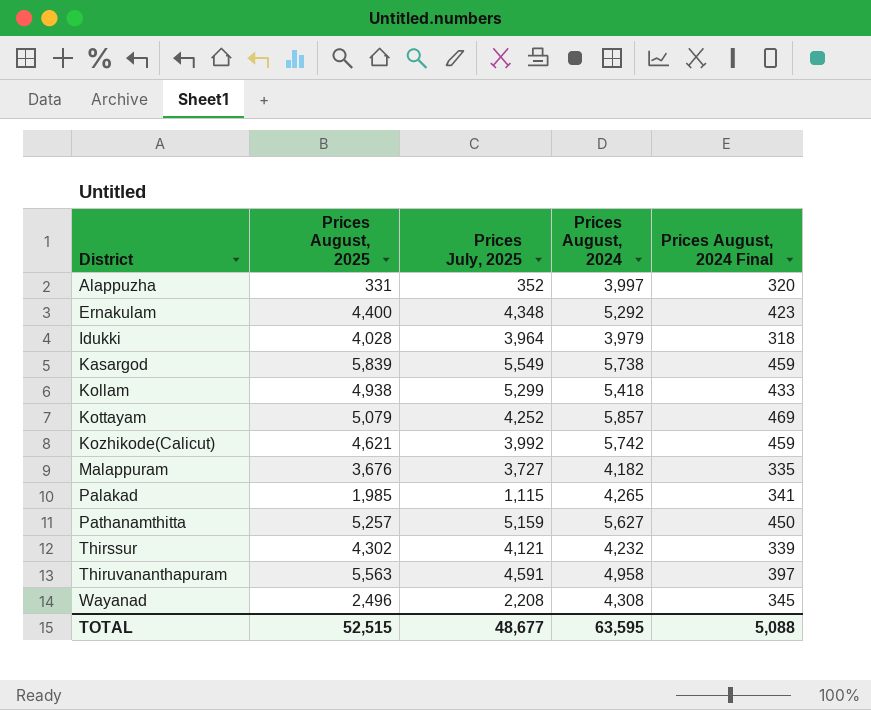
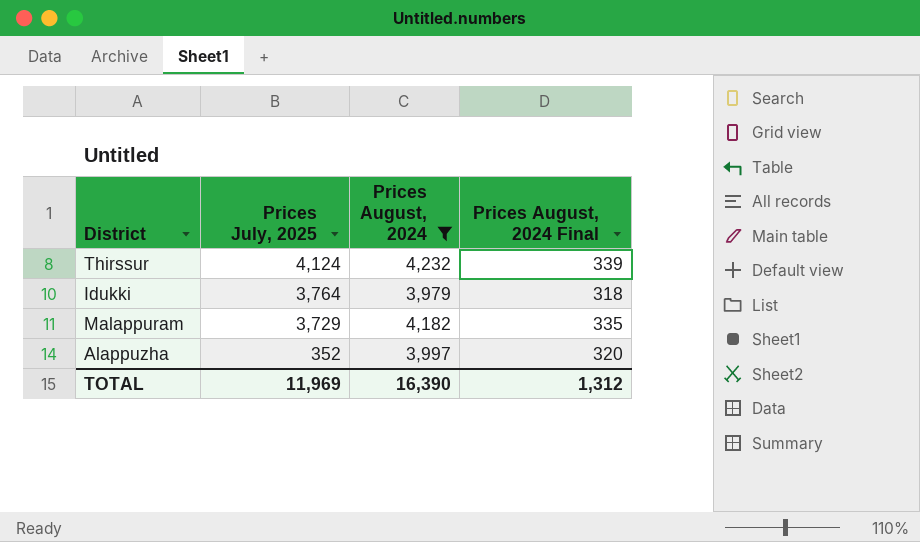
filter: none -> Prices August, 2024 <= 4,232
row order: District ascending -> Prices July, 2025 descending
column Prices August, 2025 | position: 2 -> none
Thirssur | Prices July, 2025: 4,121 -> 4,124
Idukki | Prices July, 2025: 3,964 -> 3,764
Malappuram | Prices July, 2025: 3,727 -> 3,729
TOTAL | Prices July, 2025: 48,677 -> 11,969
TOTAL | Prices August, 2024: 63,595 -> 16,390
TOTAL | Prices August, 2024 Final: 5,088 -> 1,312

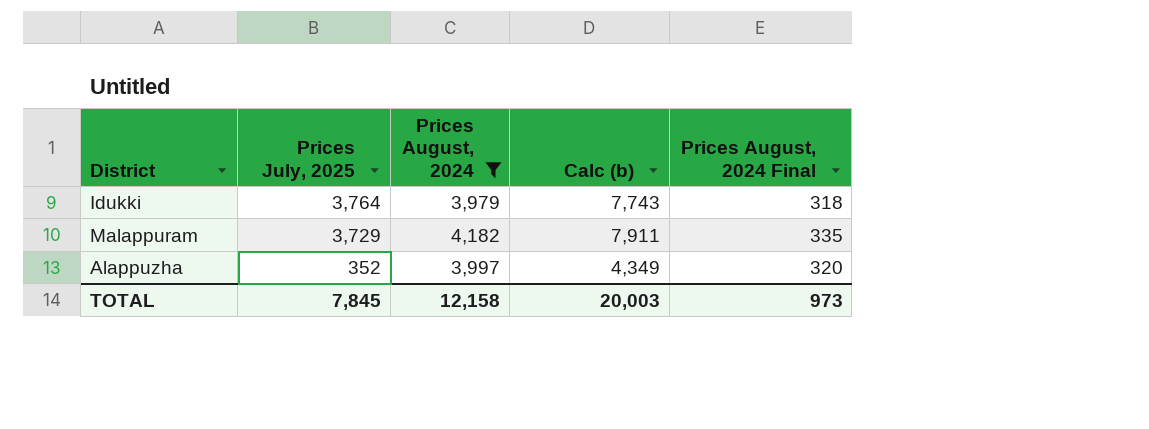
column Calc (b) | formula: none -> [Prices July, 2025] + [Prices August, 2024]
row Thirssur: 4,124 | 4,232 | 339 -> none
TOTAL | Prices July, 2025: 11,969 -> 7,845
TOTAL | Prices August, 2024: 16,390 -> 12,158
TOTAL | Prices August, 2024 Final: 1,312 -> 973

